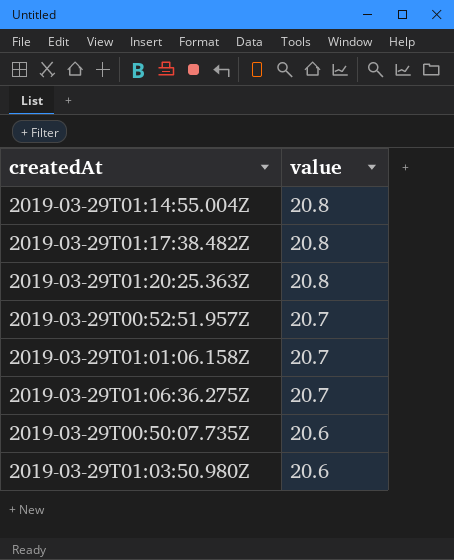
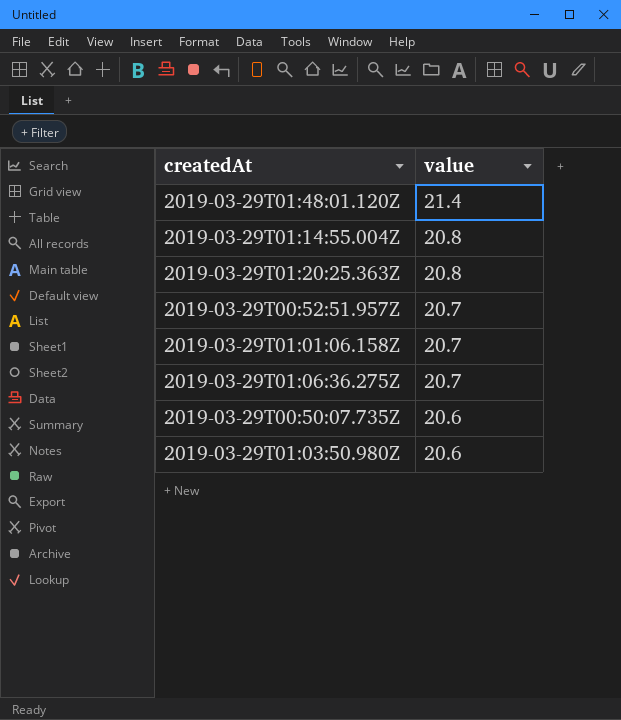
row 2019-03-29T01:17:38.482Z: 20.8 -> none
row 2019-03-29T01:48:01.120Z: none -> 21.4

